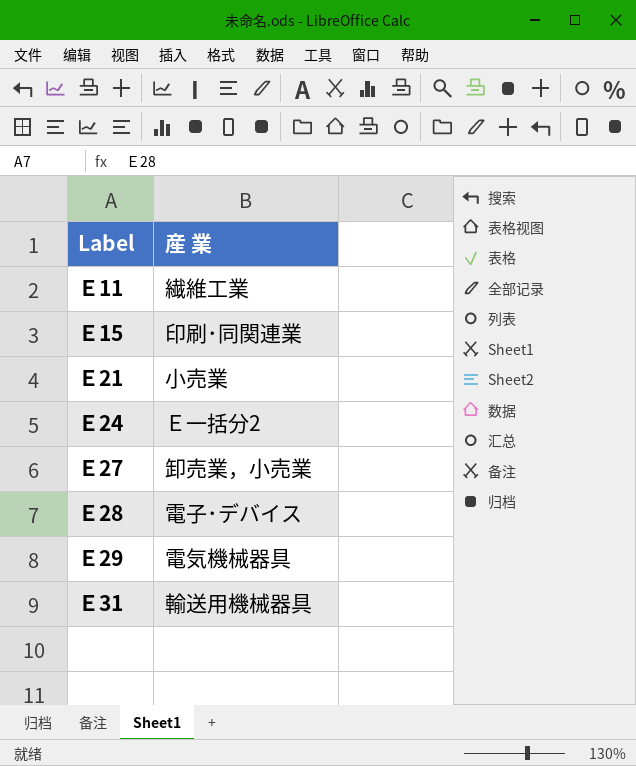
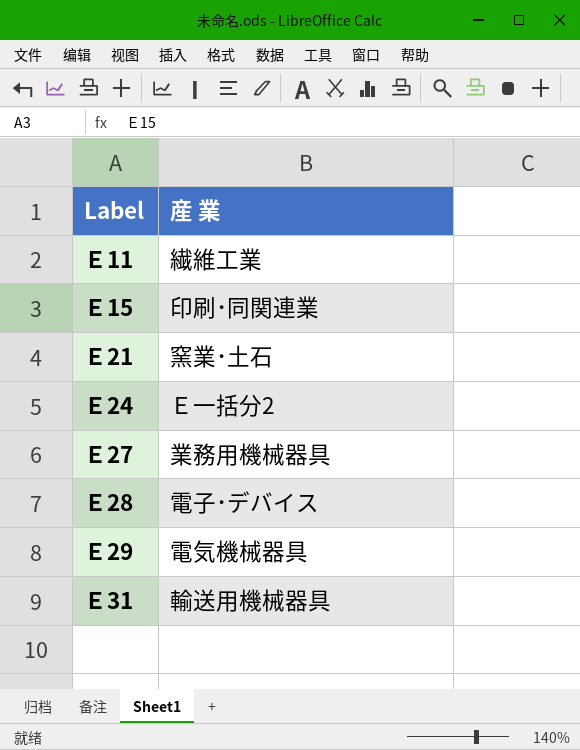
Ｅ21 | 産 業: 小売業 -> 窯業･土石
Ｅ27 | 産 業: 卸売業，小売業 -> 業務用機械器具

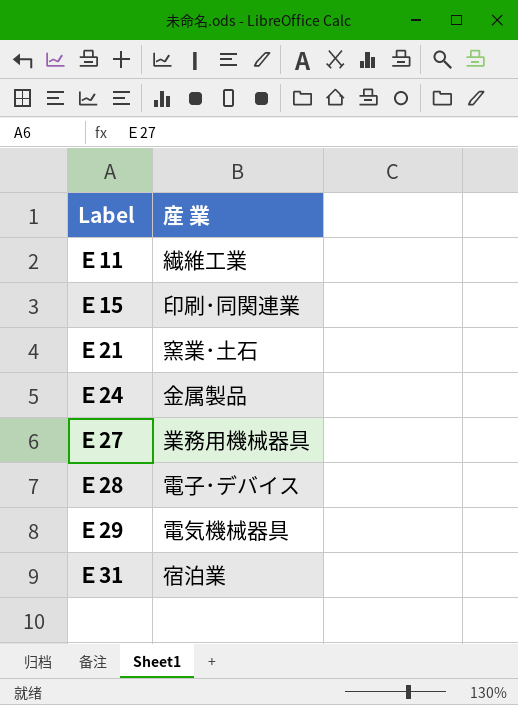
Ｅ24 | 産 業: Ｅ一括分2 -> 金属製品
Ｅ31 | 産 業: 輸送用機械器具 -> 宿泊業

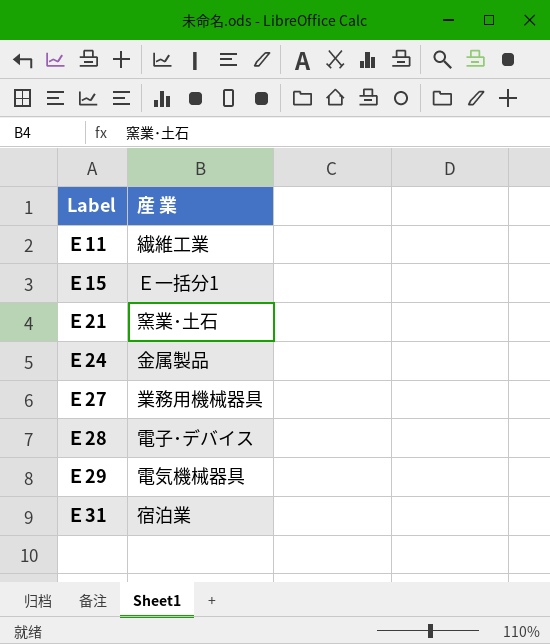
Ｅ15 | 産 業: 印刷･同関連業 -> Ｅ一括分1

